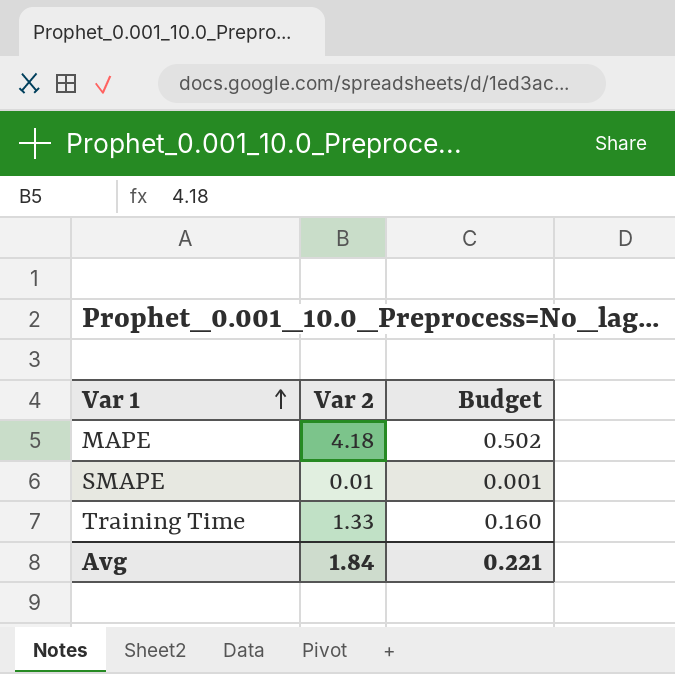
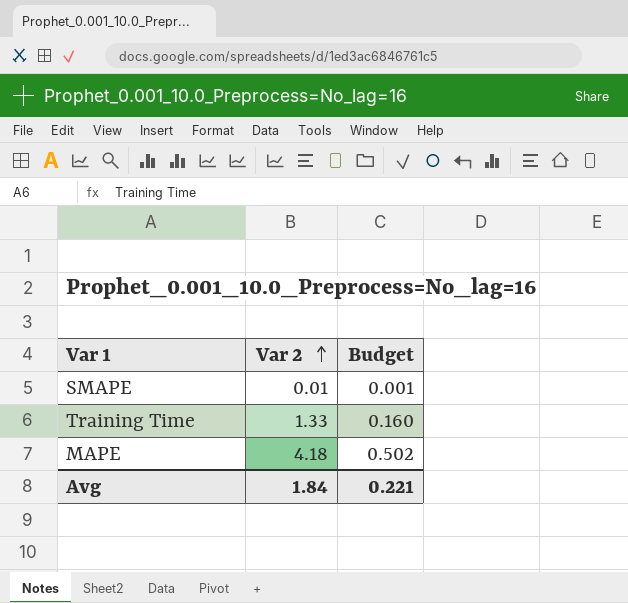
row order: Var 1 ascending -> Var 2 ascending

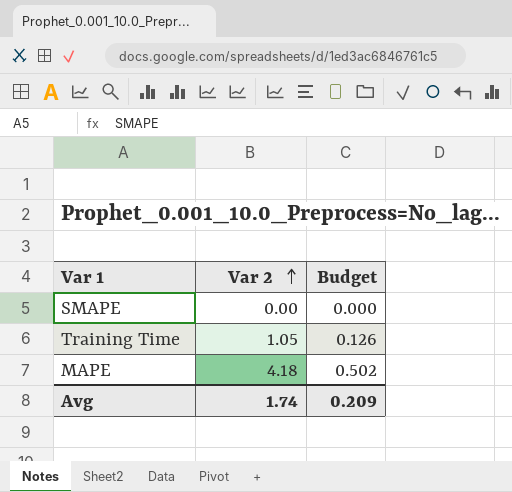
SMAPE | Var 2: 0.01 -> 0.00
SMAPE | Budget: 0.001 -> 0.000
Training Time | Var 2: 1.33 -> 1.05
Training Time | Budget: 0.160 -> 0.126
Avg | Var 2: 1.84 -> 1.74
Avg | Budget: 0.221 -> 0.209

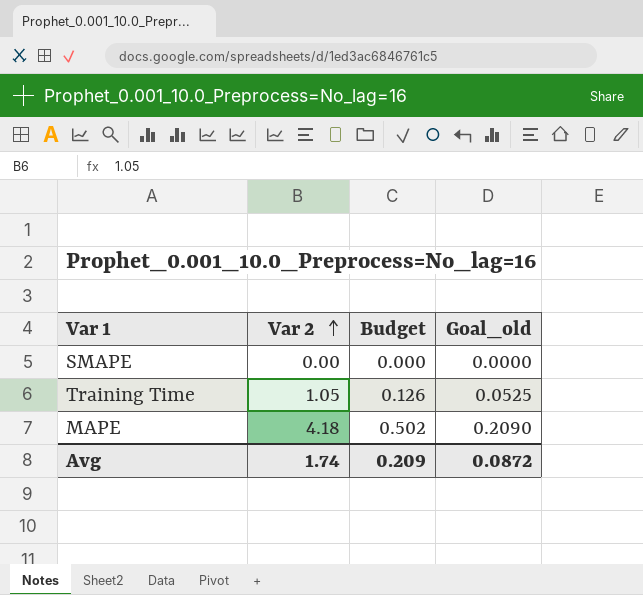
column Goal_old | formula: none -> [Var 2] * 0.05

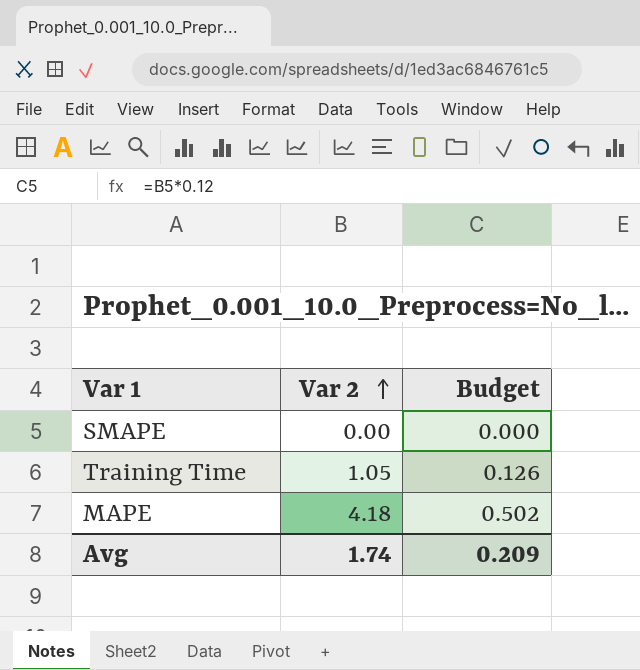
column Goal_old | formula: [Var 2] * 0.05 -> none

